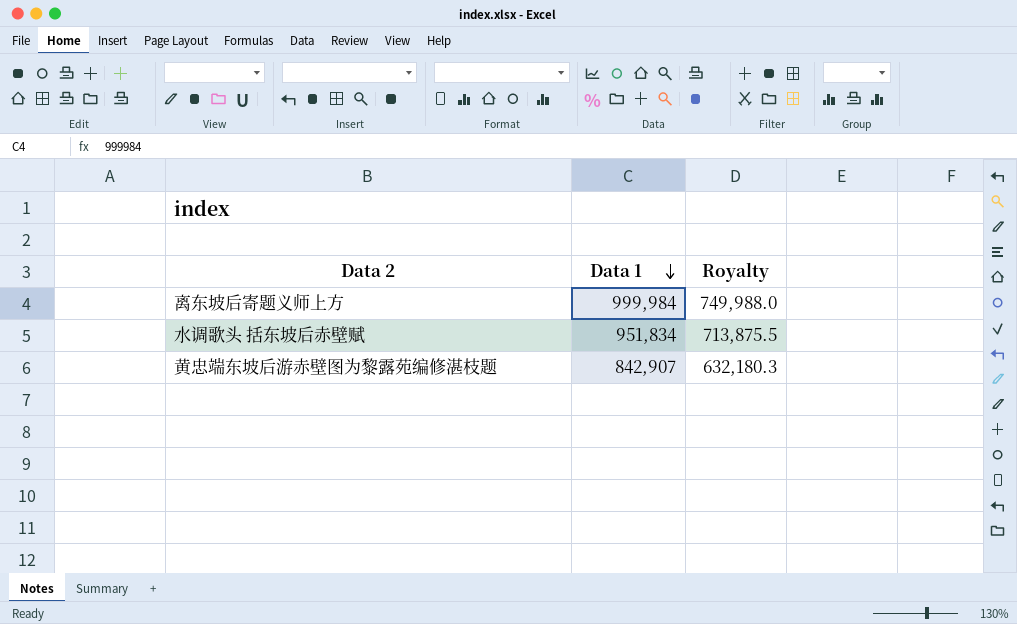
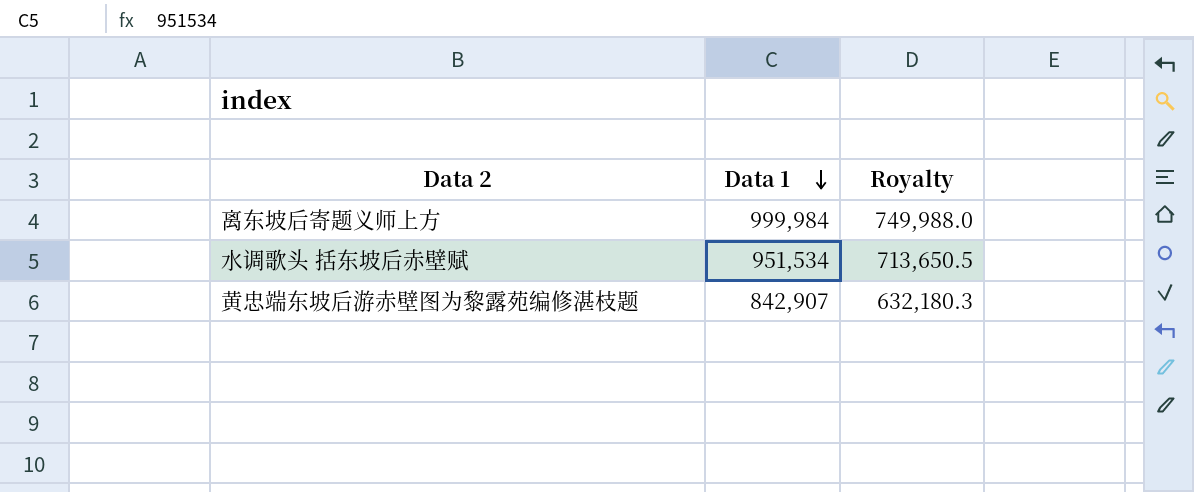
水调歌头 括东坡后赤壁赋 | Data 1: 951,834 -> 951,534
水调歌头 括东坡后赤壁赋 | Royalty: 713,875.5 -> 713,650.5

